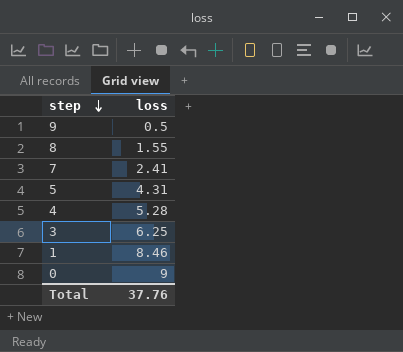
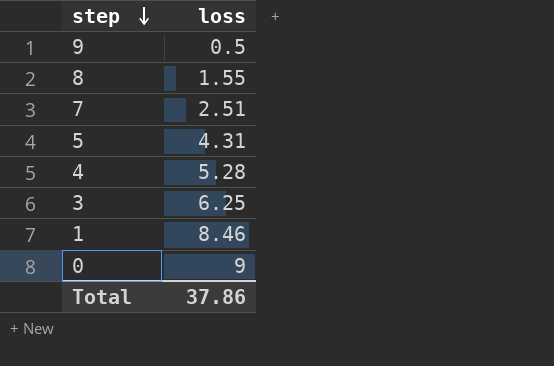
7 | loss: 2.41 -> 2.51
Total | loss: 37.76 -> 37.86

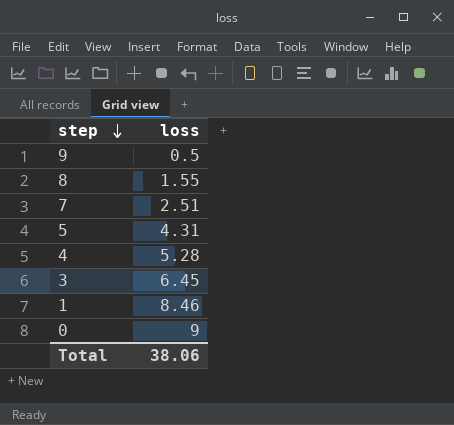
3 | loss: 6.25 -> 6.45
Total | loss: 37.86 -> 38.06

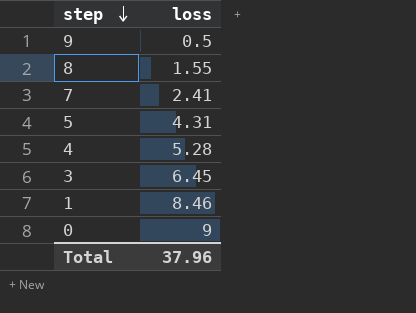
7 | loss: 2.51 -> 2.41
Total | loss: 38.06 -> 37.96

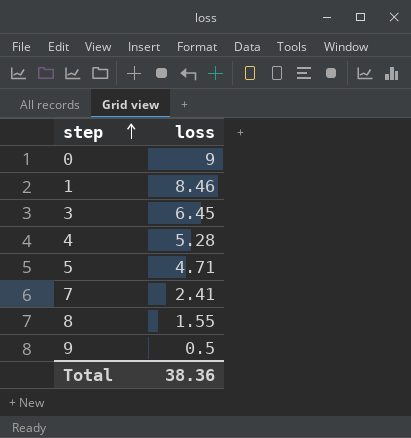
row order: step descending -> step ascending
5 | loss: 4.31 -> 4.71
Total | loss: 37.96 -> 38.36

